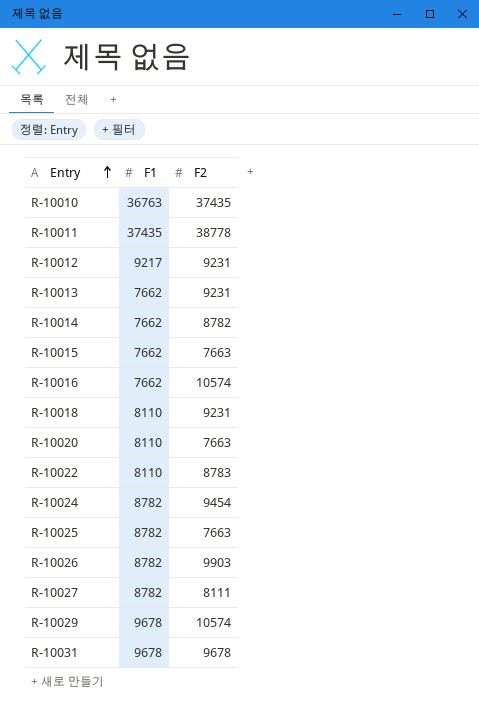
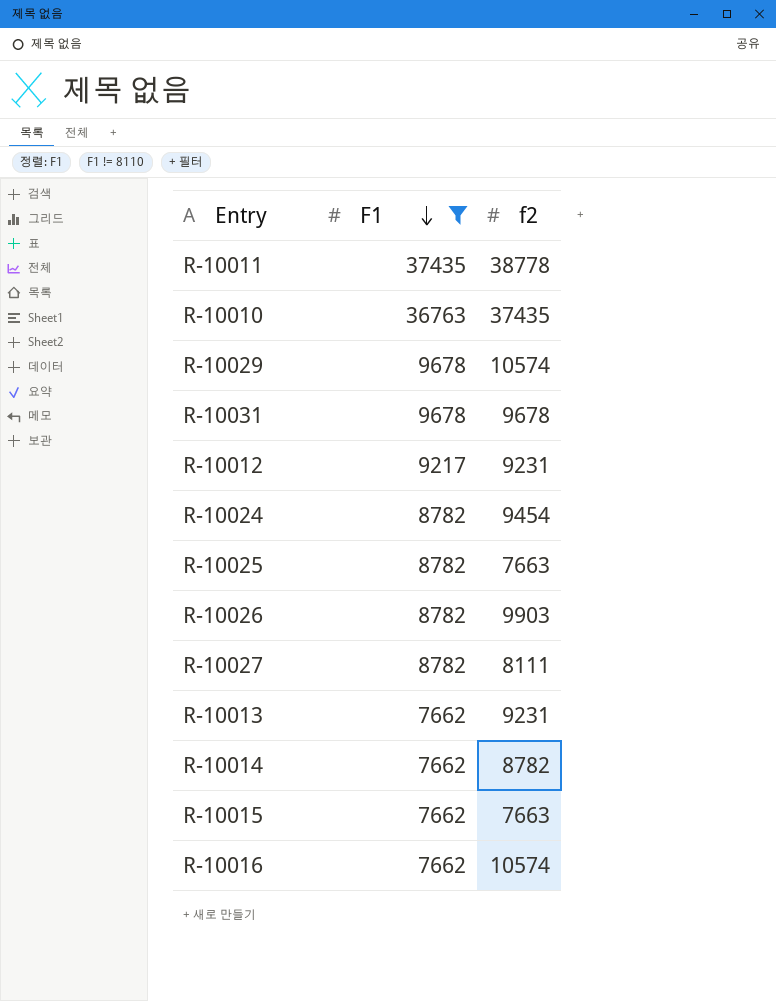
filter: none -> F1 != 8110
row order: Entry ascending -> F1 descending
column name: F2 -> f2

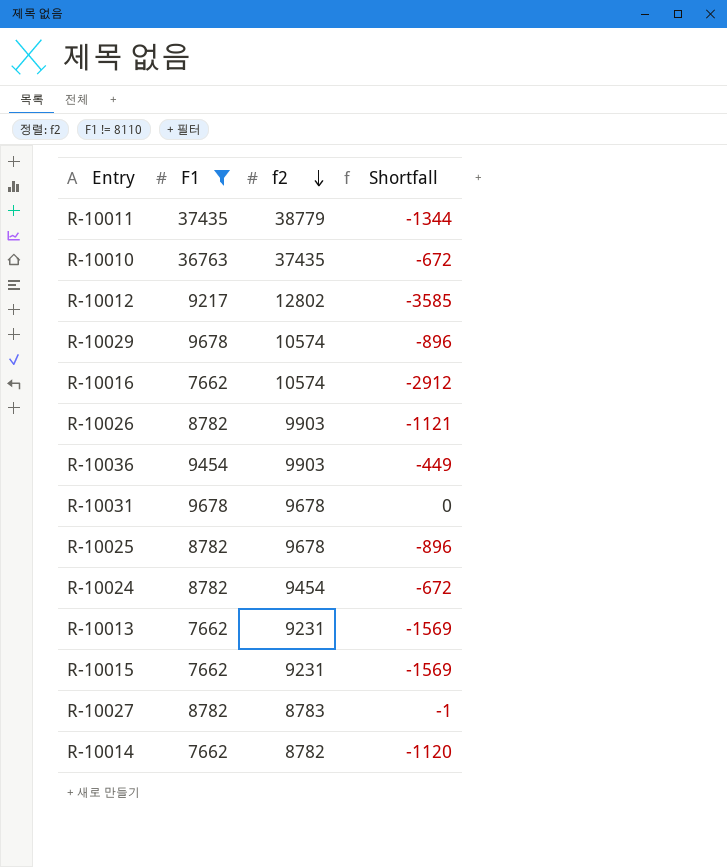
row order: F1 descending -> f2 descending
column Shortfall | formula: none -> [F1] - [f2]
R-10011 | f2: 38778 -> 38779
R-10012 | f2: 9231 -> 12802
row R-10036: none -> 9454 | 9903 | -449
R-10025 | f2: 7663 -> 9678
R-10015 | f2: 7663 -> 9231
R-10027 | f2: 8111 -> 8783

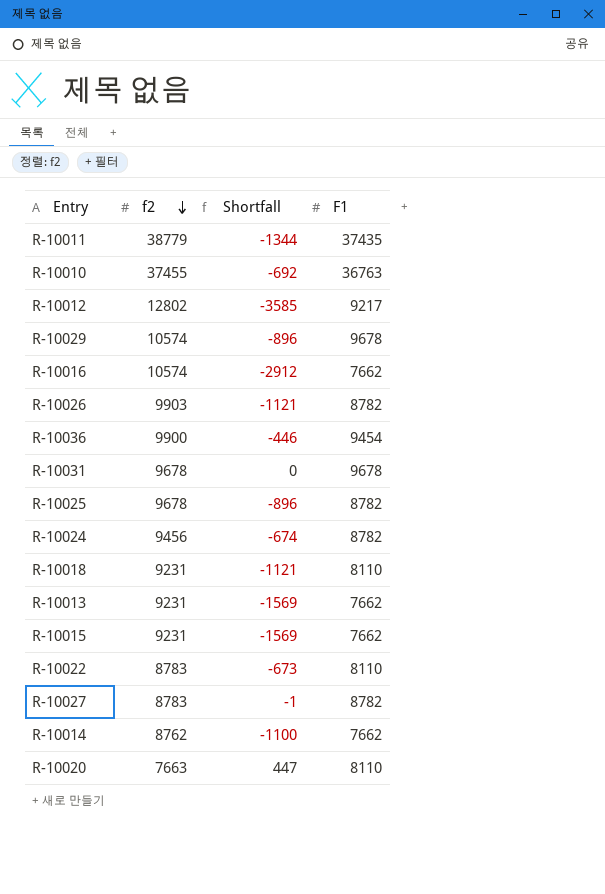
filter: F1 != 8110 -> none
column F1 | position: 2 -> 4
R-10010 | f2: 37435 -> 37455
R-10010 | Shortfall: -672 -> -692
R-10036 | f2: 9903 -> 9900
R-10036 | Shortfall: -449 -> -446
R-10024 | f2: 9454 -> 9456
R-10024 | Shortfall: -672 -> -674
R-10014 | f2: 8782 -> 8762
R-10014 | Shortfall: -1120 -> -1100

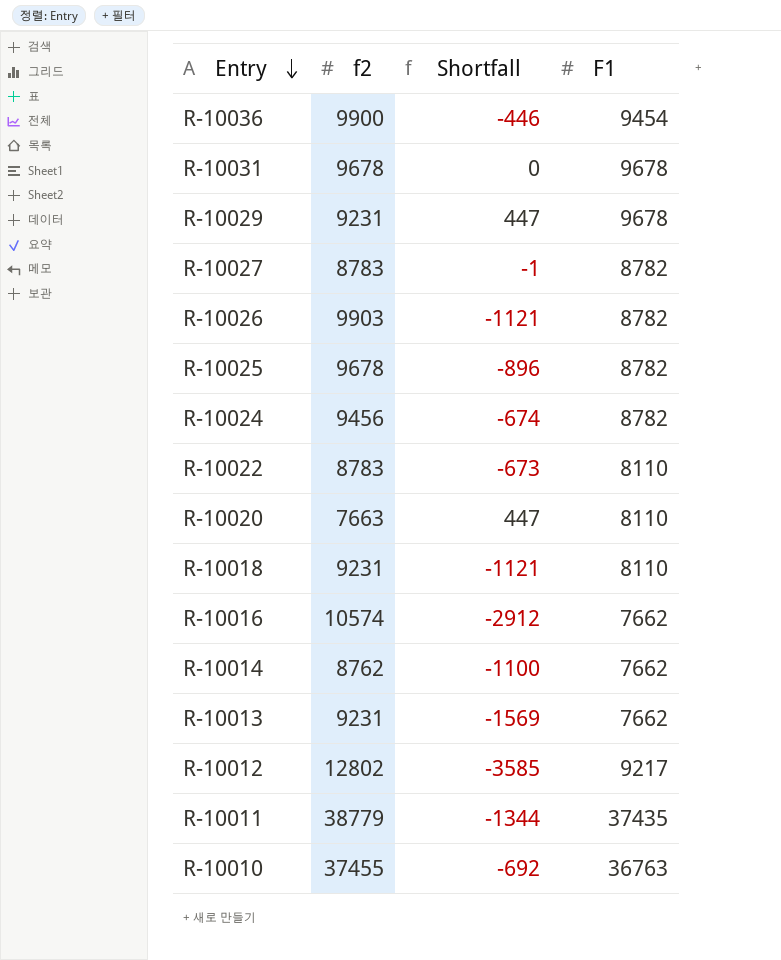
row order: f2 descending -> Entry descending
row R-10015: 9231 | -1569 | 7662 -> none
R-10029 | f2: 10574 -> 9231
R-10029 | Shortfall: -896 -> 447

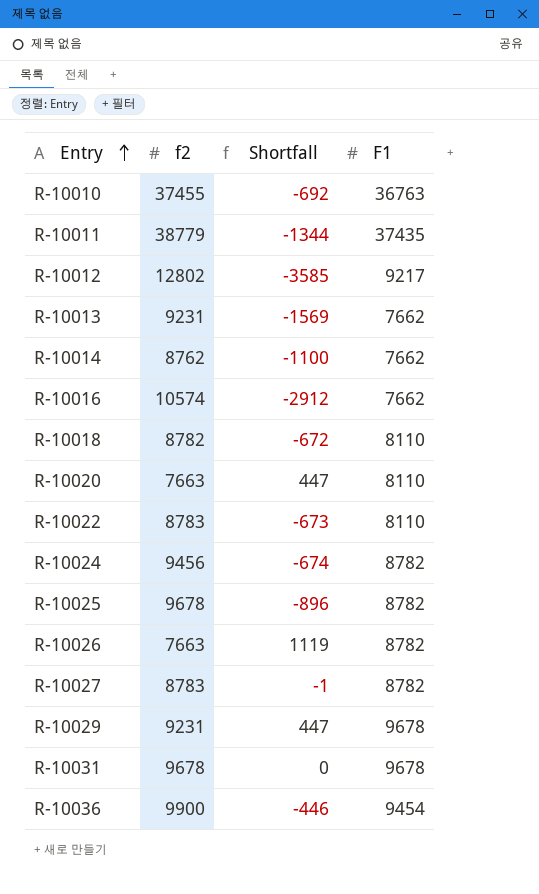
row order: Entry descending -> Entry ascending
R-10018 | f2: 9231 -> 8782
R-10018 | Shortfall: -1121 -> -672
R-10026 | f2: 9903 -> 7663
R-10026 | Shortfall: -1121 -> 1119

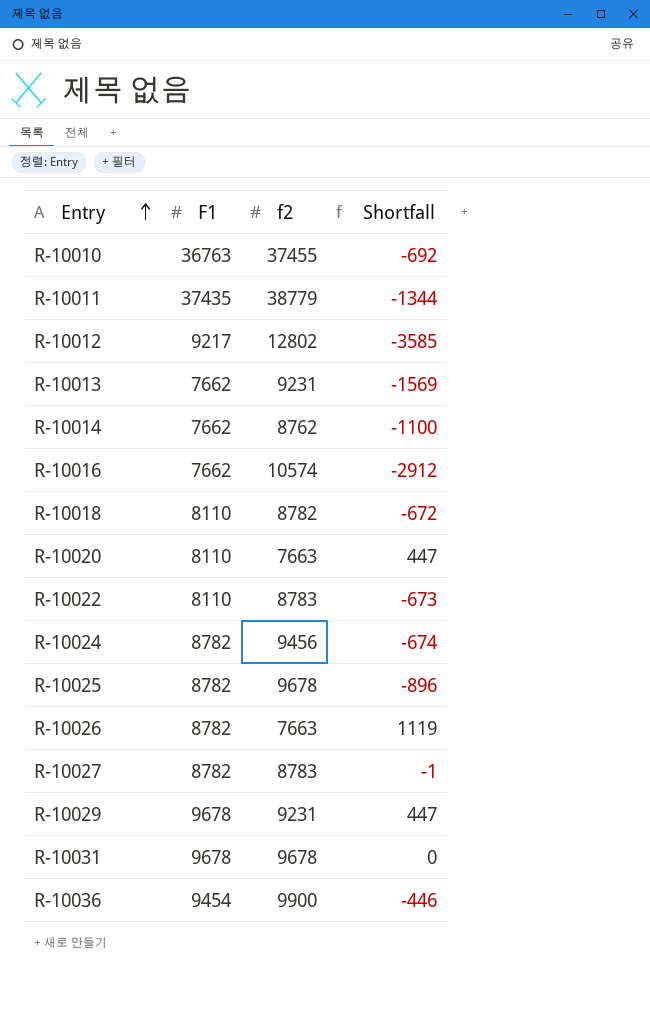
column F1 | position: 4 -> 2

